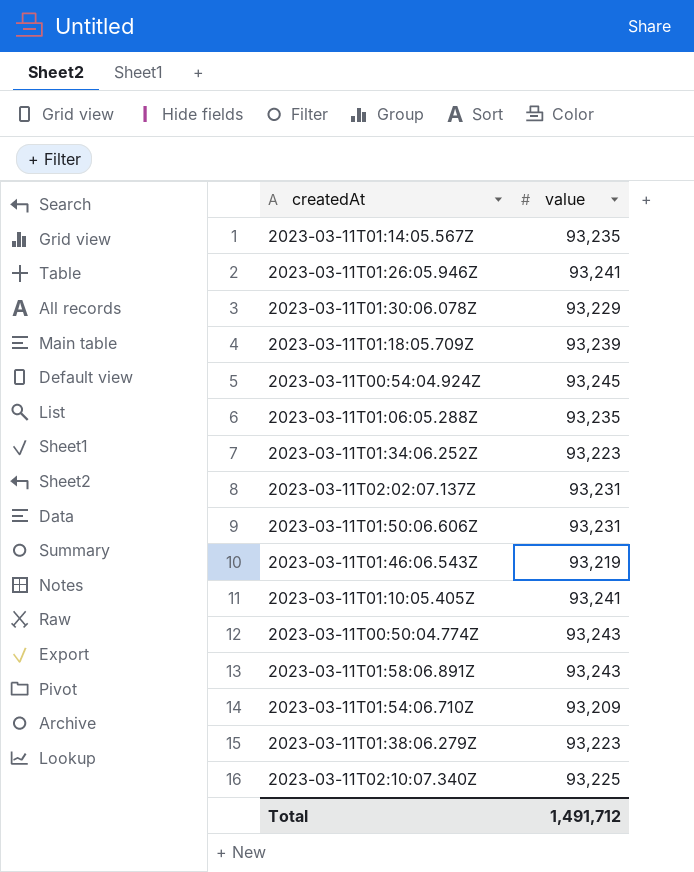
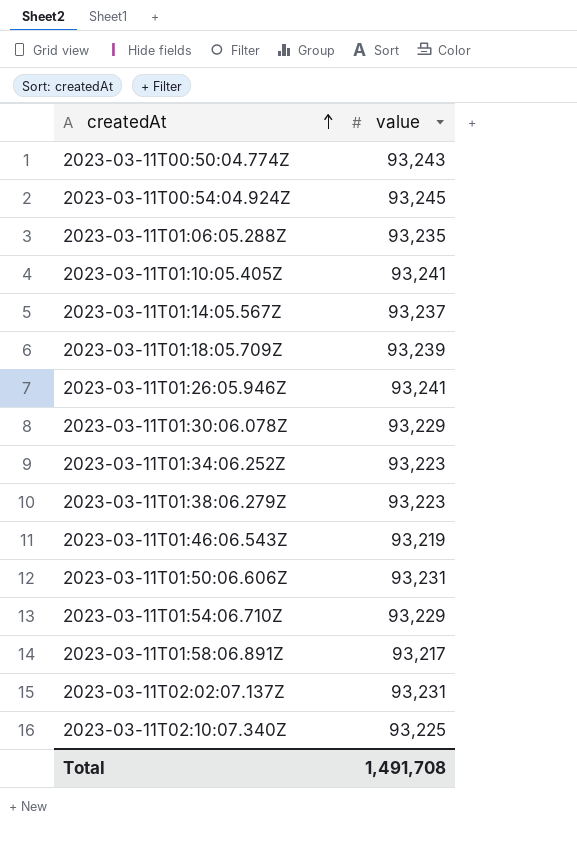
row order: none -> createdAt ascending
2023-03-11T01:14:05.567Z | value: 93,235 -> 93,237
2023-03-11T01:54:06.710Z | value: 93,209 -> 93,229
2023-03-11T01:58:06.891Z | value: 93,243 -> 93,217
Total | value: 1,491,712 -> 1,491,708

